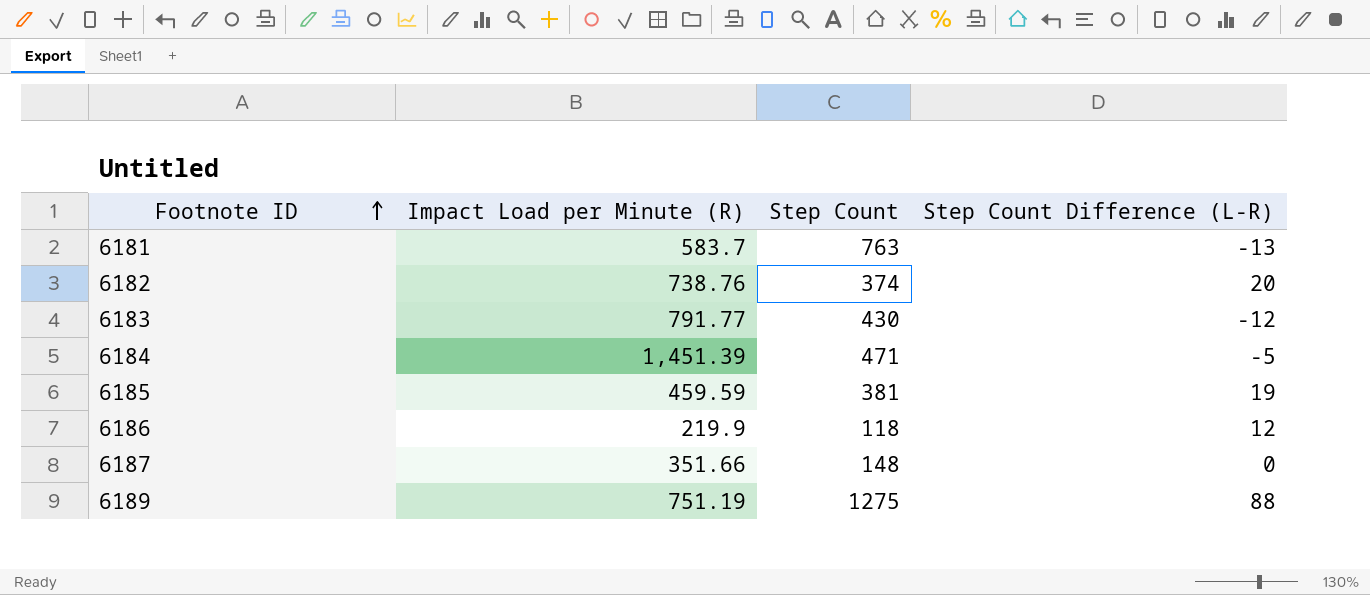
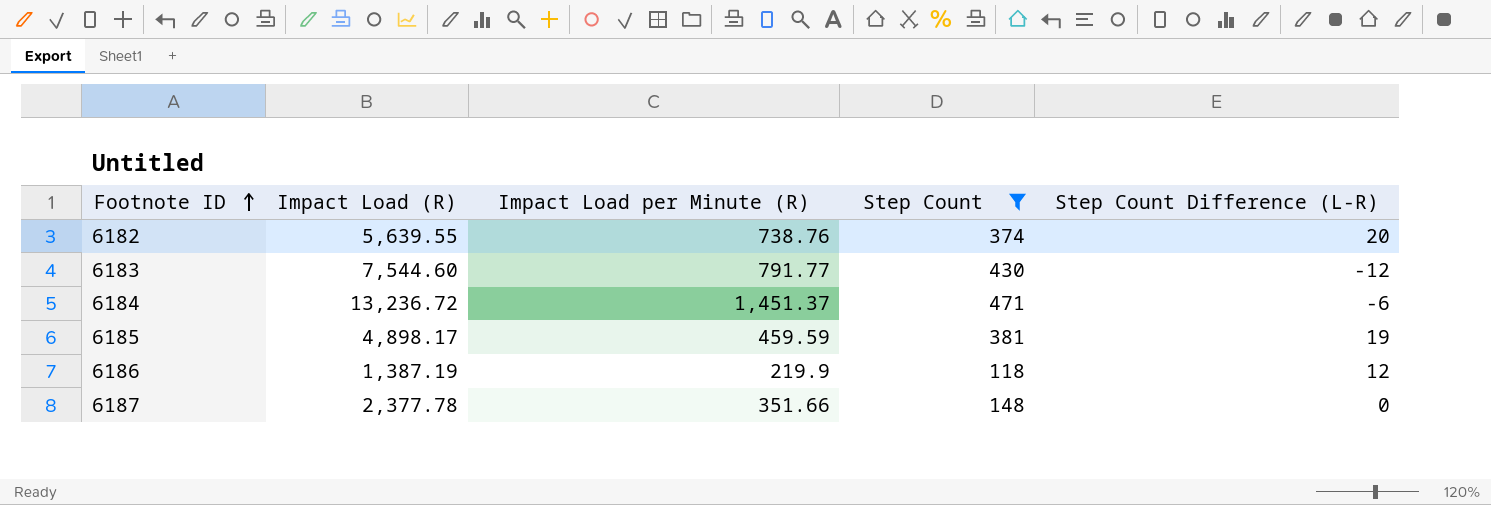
filter: none -> Step Count <= 471
column Impact Load (R) | position: none -> 2
6184 | Impact Load per Minute (R): 1,451.39 -> 1,451.37
6184 | Step Count Difference (L-R): -5 -> -6

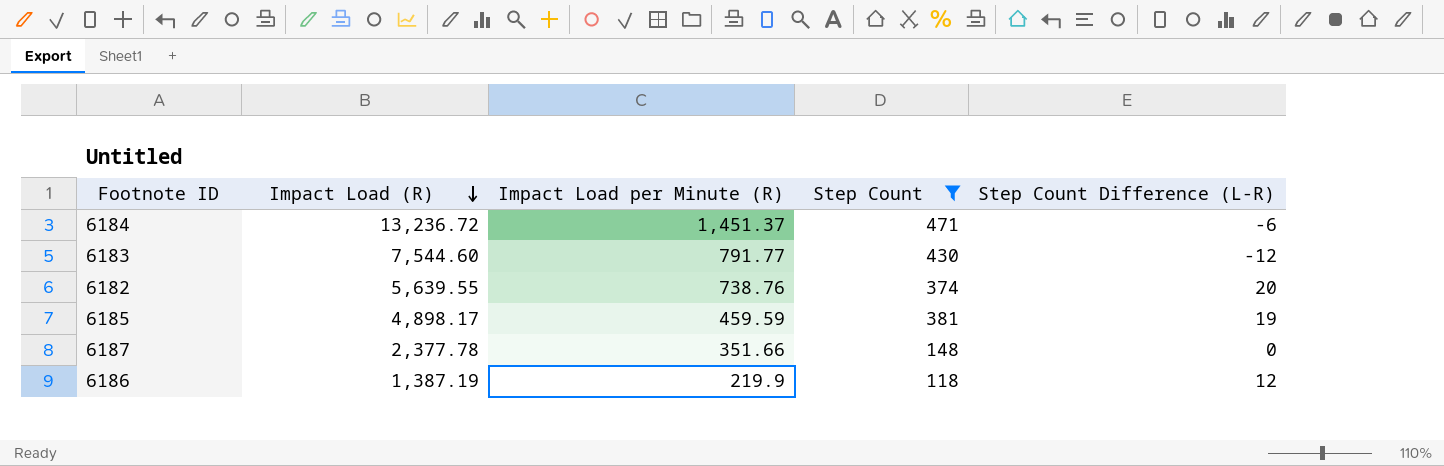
row order: Footnote ID ascending -> Impact Load (R) descending

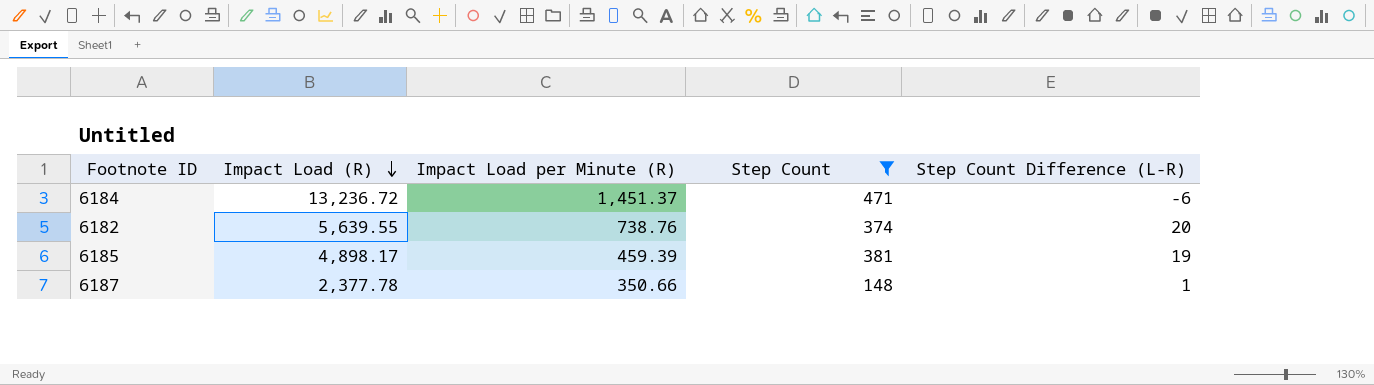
row 6183: 7,544.60 | 791.77 | 430 | -12 -> none
row 6186: 1,387.19 | 219.9 | 118 | 12 -> none
6185 | Impact Load per Minute (R): 459.59 -> 459.39
6187 | Impact Load per Minute (R): 351.66 -> 350.66
6187 | Step Count Difference (L-R): 0 -> 1

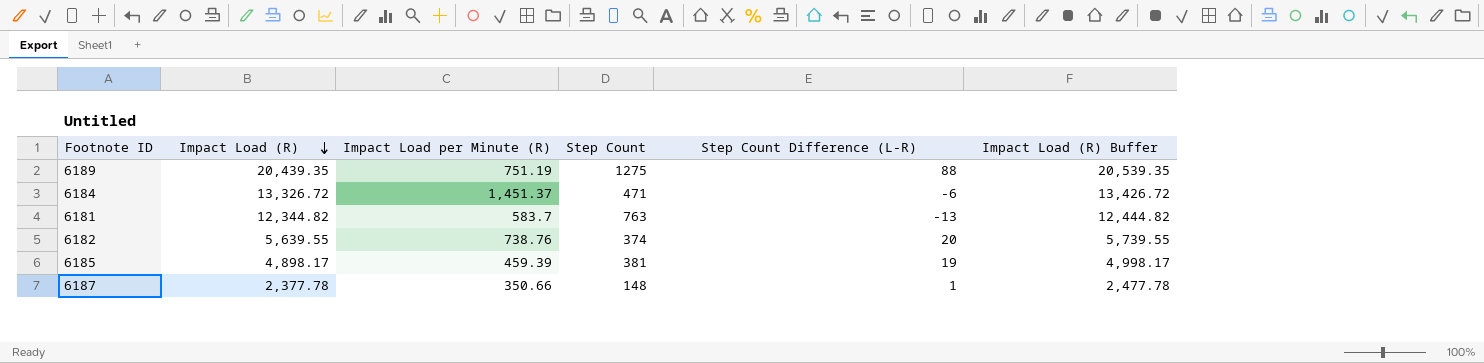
filter: Step Count <= 471 -> none
column Impact Load (R) Buffer | formula: none -> [Impact Load (R)] + 100
6184 | Impact Load (R): 13,236.72 -> 13,326.72

